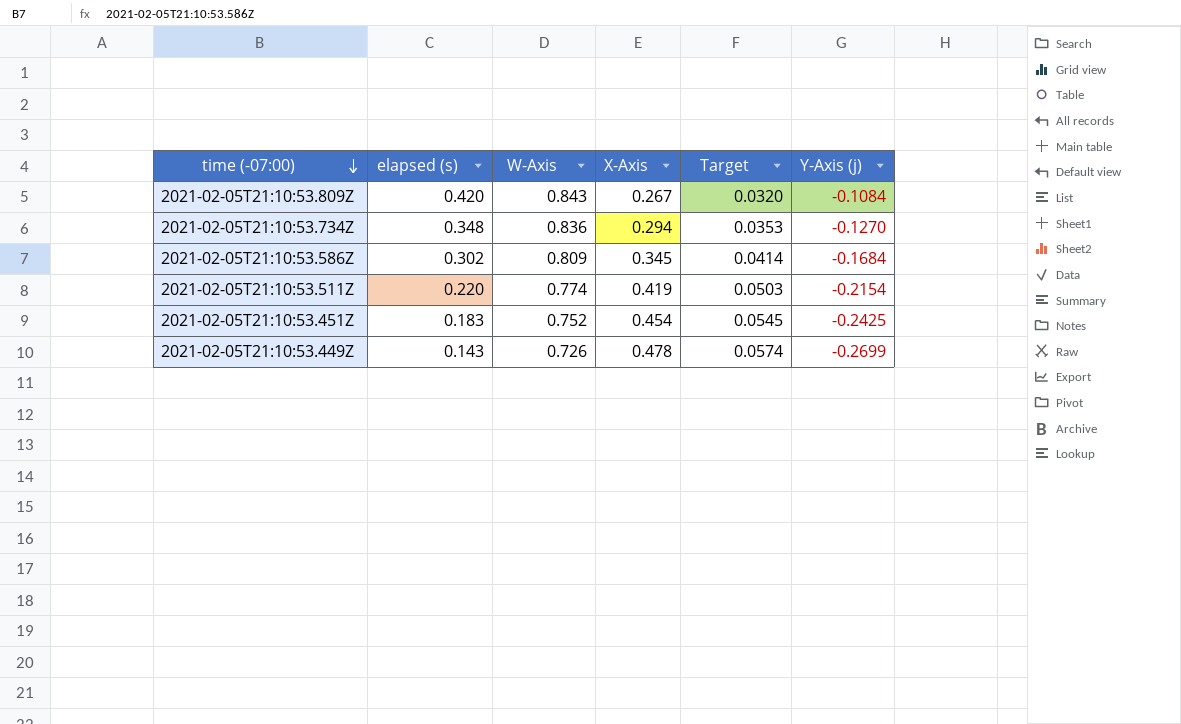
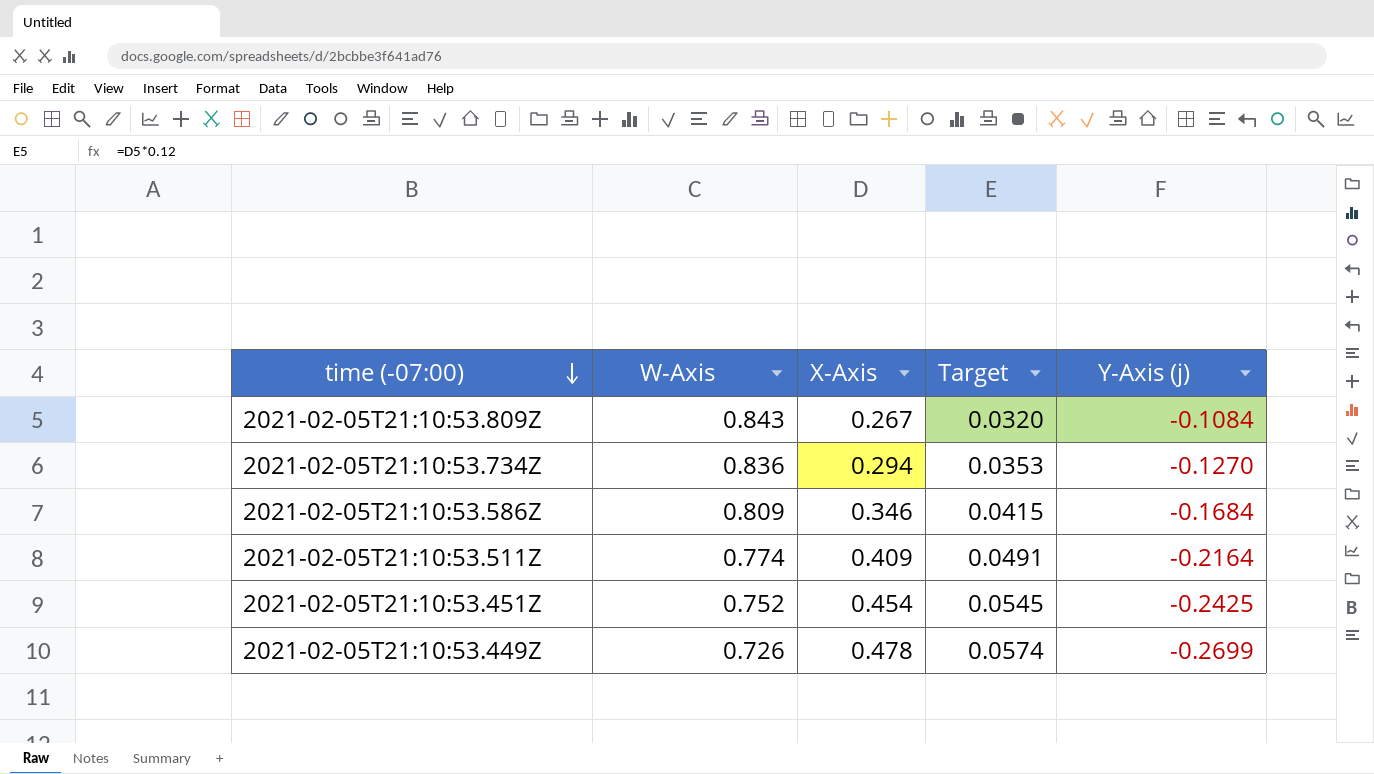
column elapsed (s) | position: 2 -> none
2021-02-05T21:10:53.586Z | X-Axis: 0.345 -> 0.346
2021-02-05T21:10:53.586Z | Target: 0.0414 -> 0.0415
2021-02-05T21:10:53.511Z | X-Axis: 0.419 -> 0.409
2021-02-05T21:10:53.511Z | Target: 0.0503 -> 0.0491
2021-02-05T21:10:53.511Z | Y-Axis (j): -0.2154 -> -0.2164

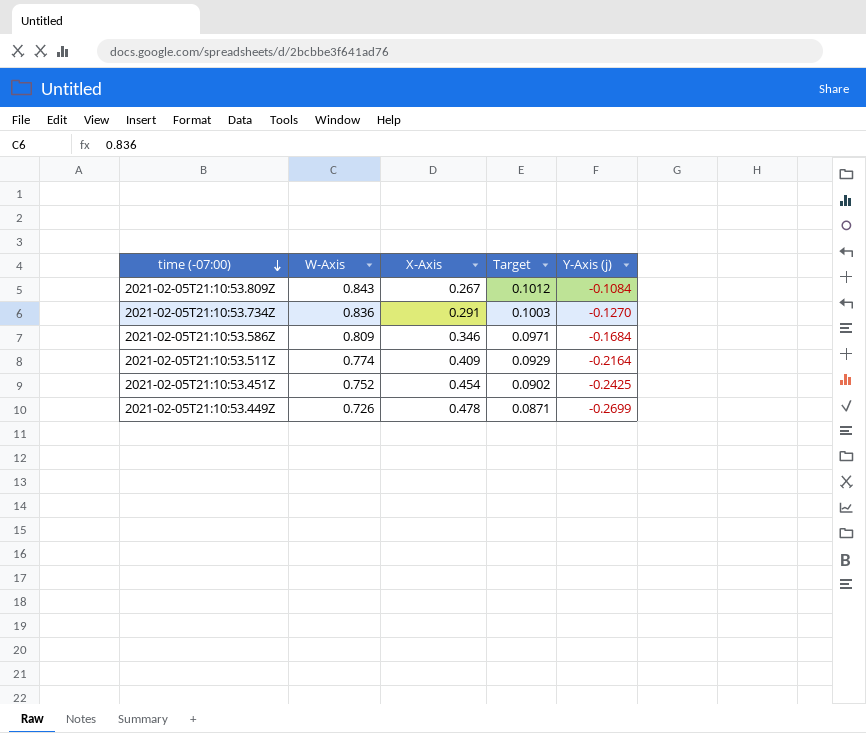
column Target | formula: [X-Axis] * 0.12 -> [W-Axis] * 0.12
2021-02-05T21:10:53.734Z | X-Axis: 0.294 -> 0.291

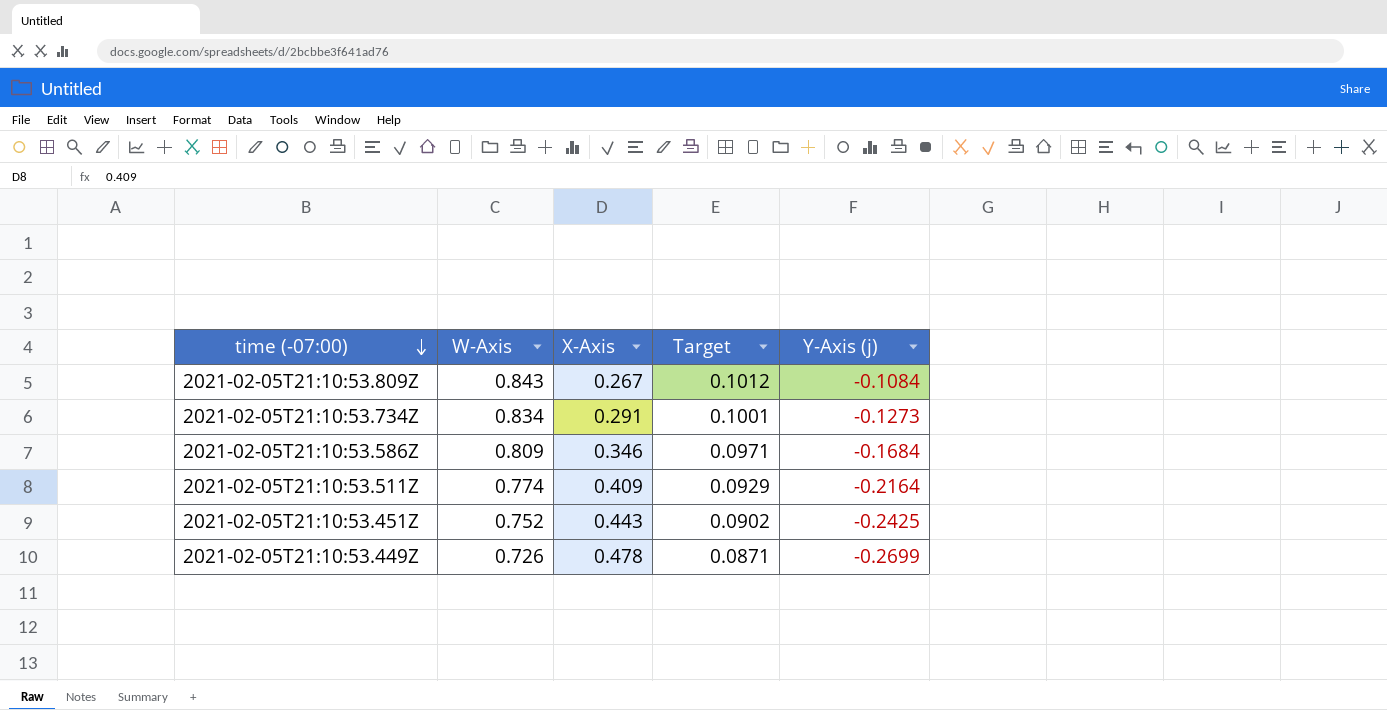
2021-02-05T21:10:53.734Z | W-Axis: 0.836 -> 0.834
2021-02-05T21:10:53.734Z | Target: 0.1003 -> 0.1001
2021-02-05T21:10:53.734Z | Y-Axis (j): -0.1270 -> -0.1273
2021-02-05T21:10:53.451Z | X-Axis: 0.454 -> 0.443

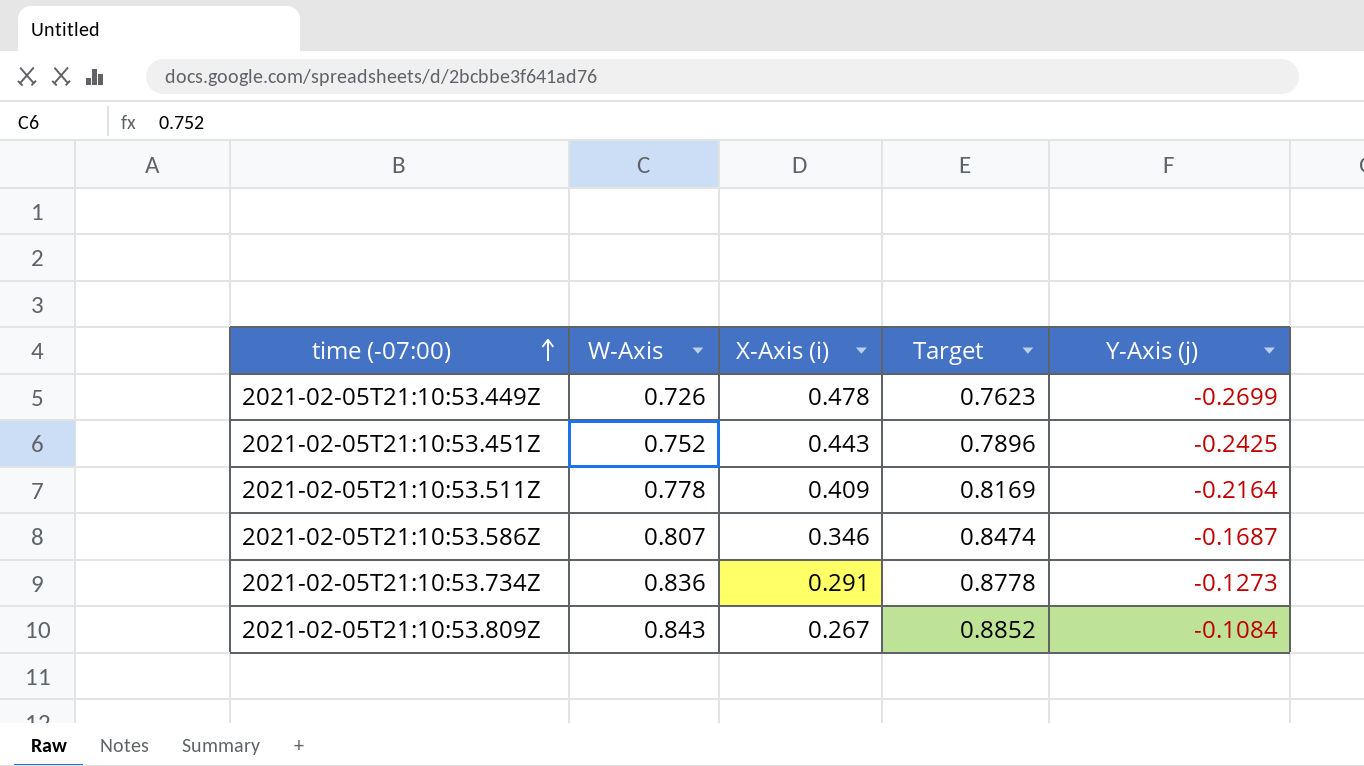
row order: time (-07:00) descending -> time (-07:00) ascending
column name: X-Axis -> X-Axis (i)
column Target | formula: [W-Axis] * 0.12 -> [W-Axis] * 1.05
2021-02-05T21:10:53.511Z | W-Axis: 0.774 -> 0.778
2021-02-05T21:10:53.586Z | W-Axis: 0.809 -> 0.807
2021-02-05T21:10:53.586Z | Y-Axis (j): -0.1684 -> -0.1687
2021-02-05T21:10:53.734Z | W-Axis: 0.834 -> 0.836

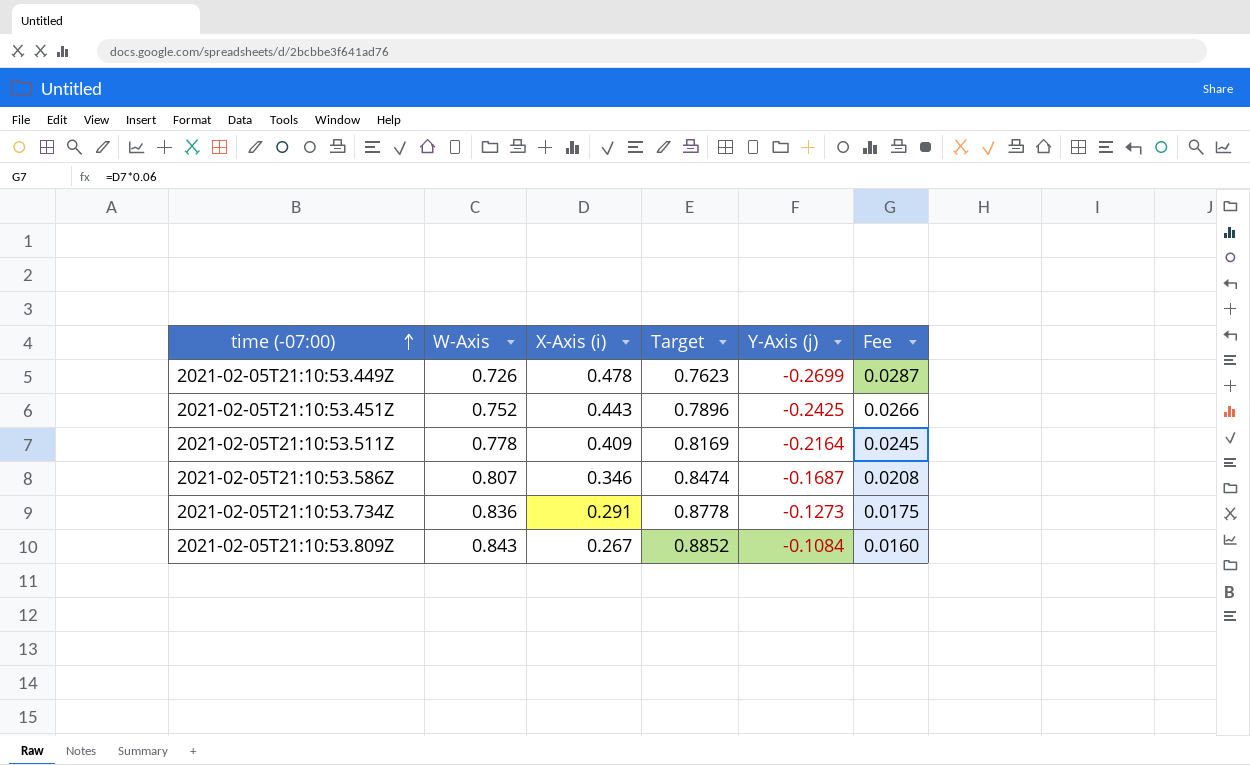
column Fee | formula: none -> [X-Axis (i)] * 0.06

